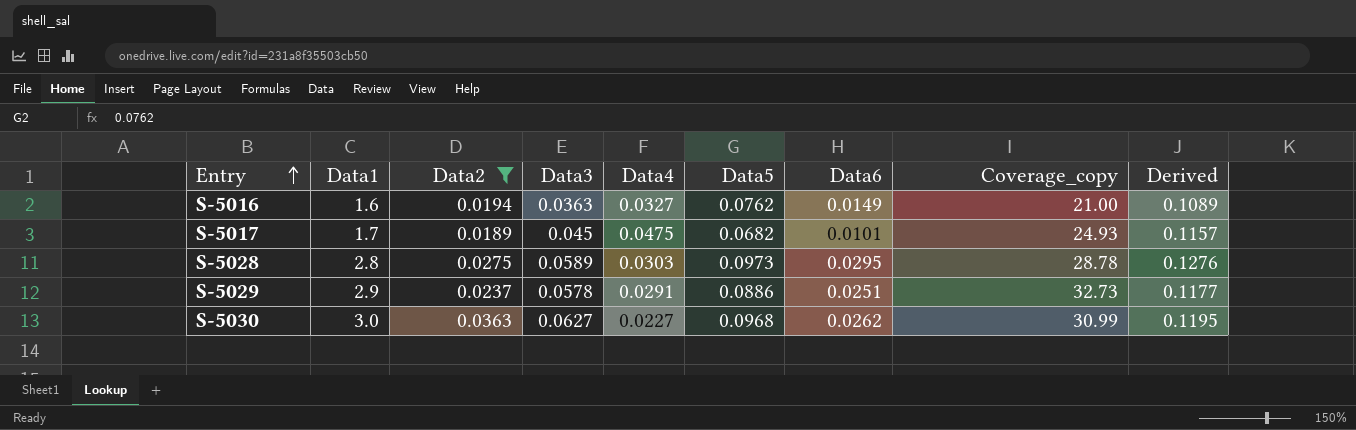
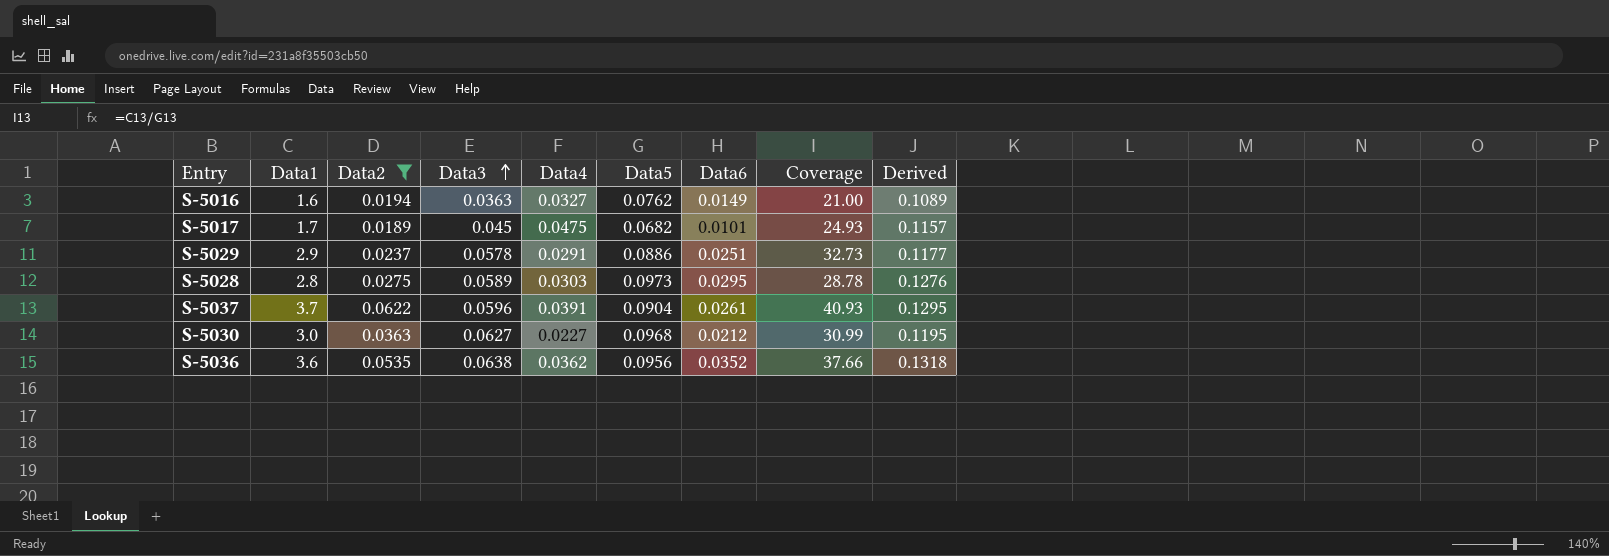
row order: Entry ascending -> Data3 ascending
column name: Coverage_copy -> Coverage
row S-5037: none -> 3.7 | 0.0622 | 0.0596 | 0.0391 | 0.0904 | 0.0261 | 40.93 | 0.1295
S-5030 | Data6: 0.0262 -> 0.0212
row S-5036: none -> 3.6 | 0.0535 | 0.0638 | 0.0362 | 0.0956 | 0.0352 | 37.66 | 0.1318

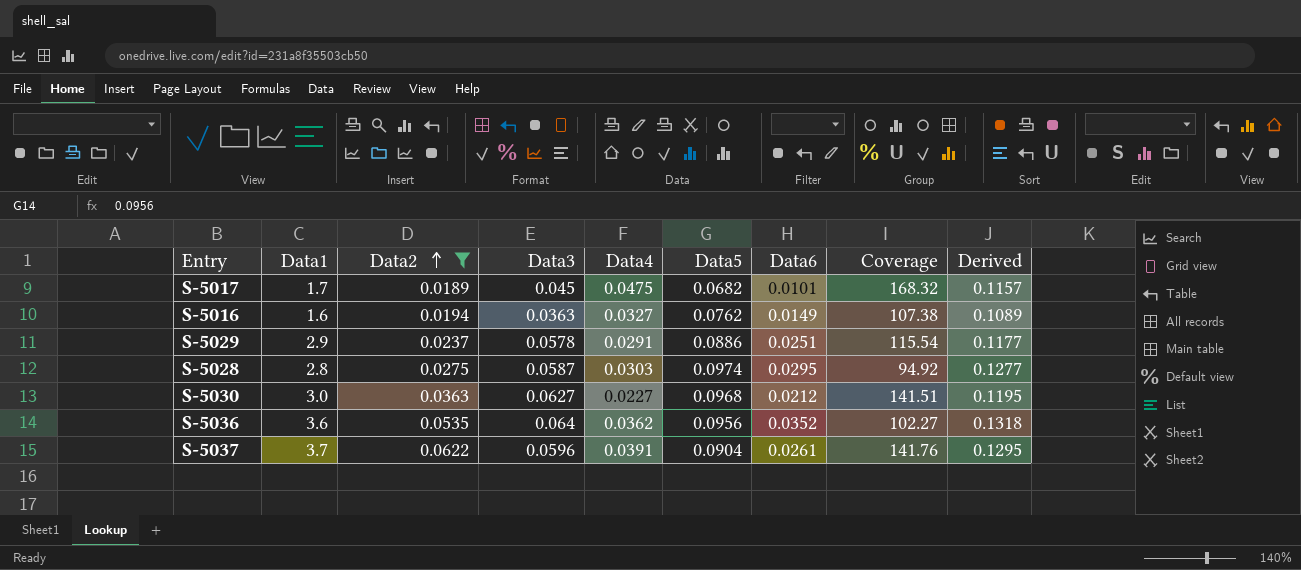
row order: Data3 ascending -> Data2 ascending
column Coverage | formula: [Data1] / [Data5] -> [Data1] / [Data6]
S-5028 | Data3: 0.0589 -> 0.0587
S-5028 | Data5: 0.0973 -> 0.0974
S-5028 | Derived: 0.1276 -> 0.1277
S-5036 | Data3: 0.0638 -> 0.064

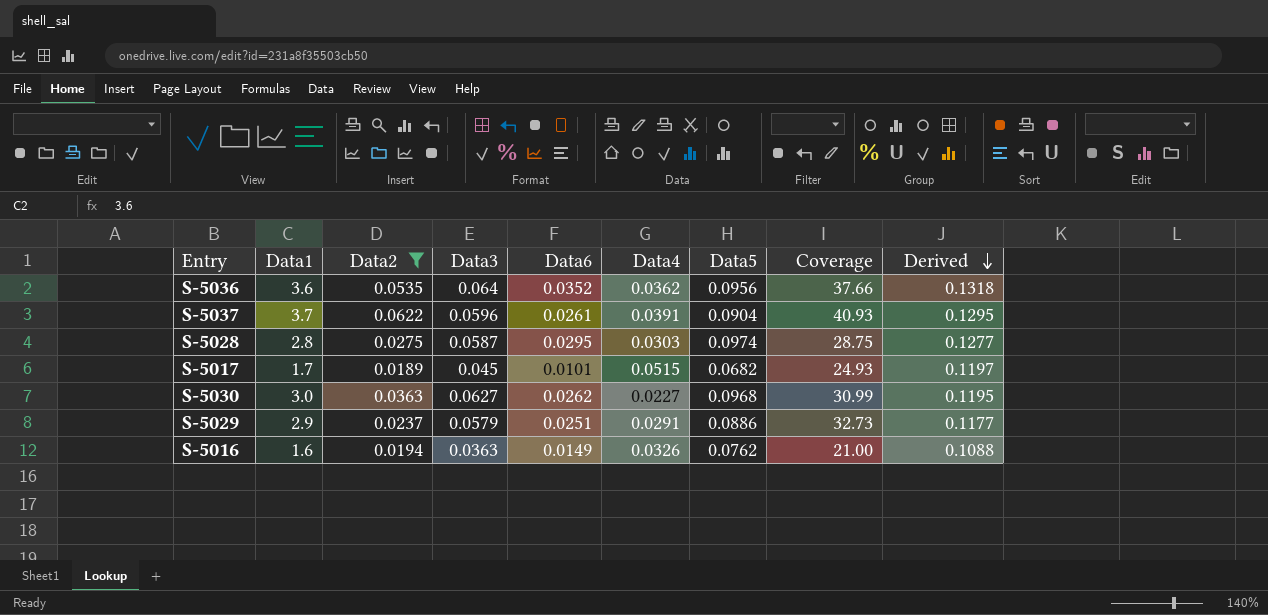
row order: Data2 ascending -> Derived descending
column Data6 | position: 7 -> 5
column Coverage | formula: [Data1] / [Data6] -> [Data1] / [Data5]
S-5017 | Data4: 0.0475 -> 0.0515
S-5017 | Derived: 0.1157 -> 0.1197
S-5030 | Data6: 0.0212 -> 0.0262
S-5029 | Data3: 0.0578 -> 0.0579
S-5016 | Data4: 0.0327 -> 0.0326
S-5016 | Derived: 0.1089 -> 0.1088

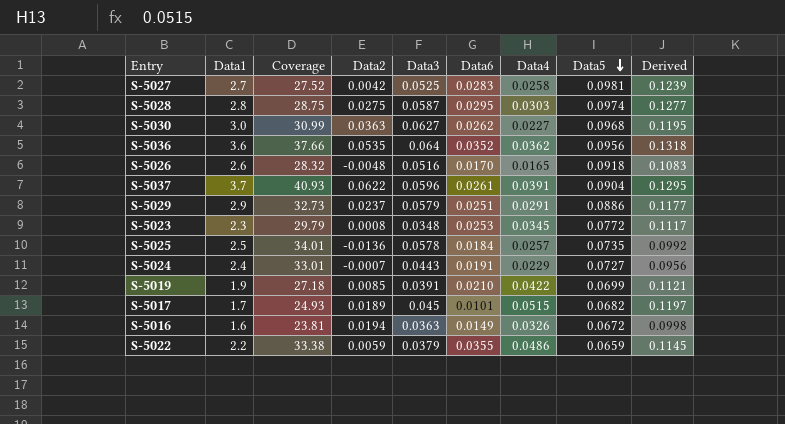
filter: Data2 >= 0.0189 -> none
row order: Derived descending -> Data5 descending
column Coverage | position: 8 -> 3
S-5016 | Coverage: 21.00 -> 23.81
S-5016 | Data5: 0.0762 -> 0.0672
S-5016 | Derived: 0.1088 -> 0.0998

